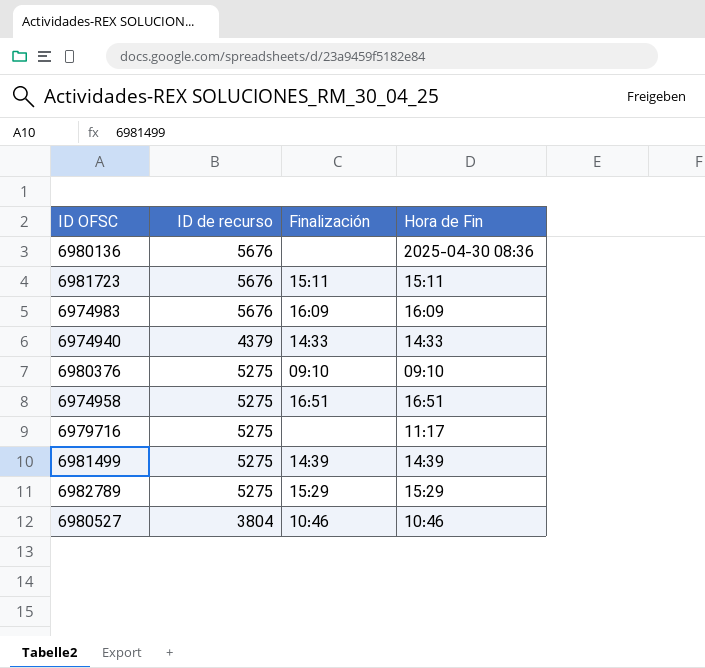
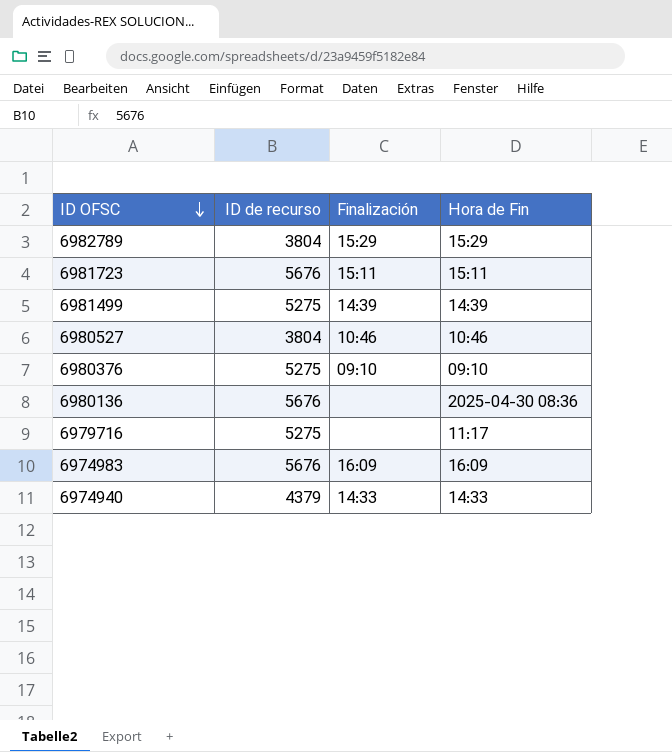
row order: none -> ID OFSC descending
row 6974958: 5275 | 16:51 | 16:51 -> none
6982789 | ID de recurso: 5275 -> 3804

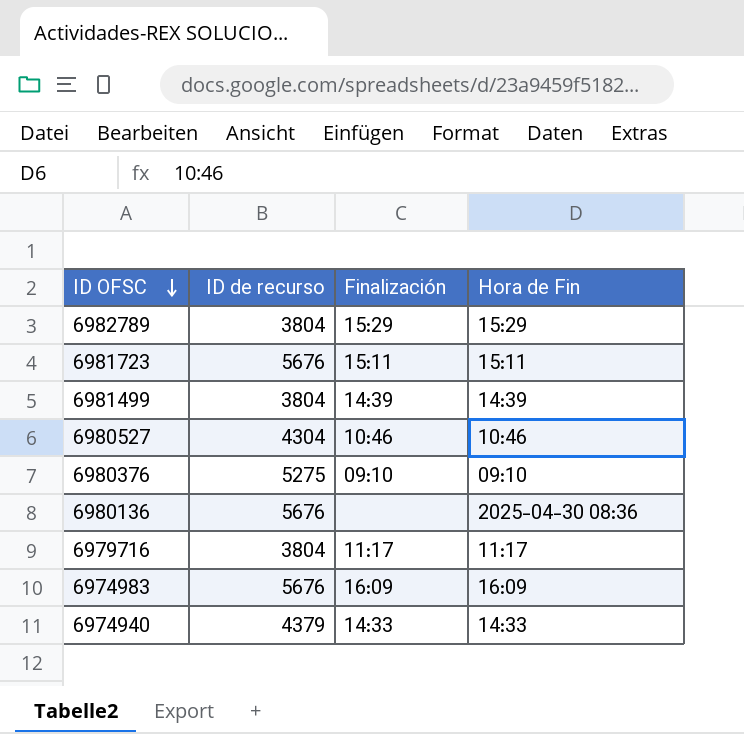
6981499 | ID de recurso: 5275 -> 3804
6980527 | ID de recurso: 3804 -> 4304
6979716 | ID de recurso: 5275 -> 3804
6979716 | Finalización: none -> 11:17

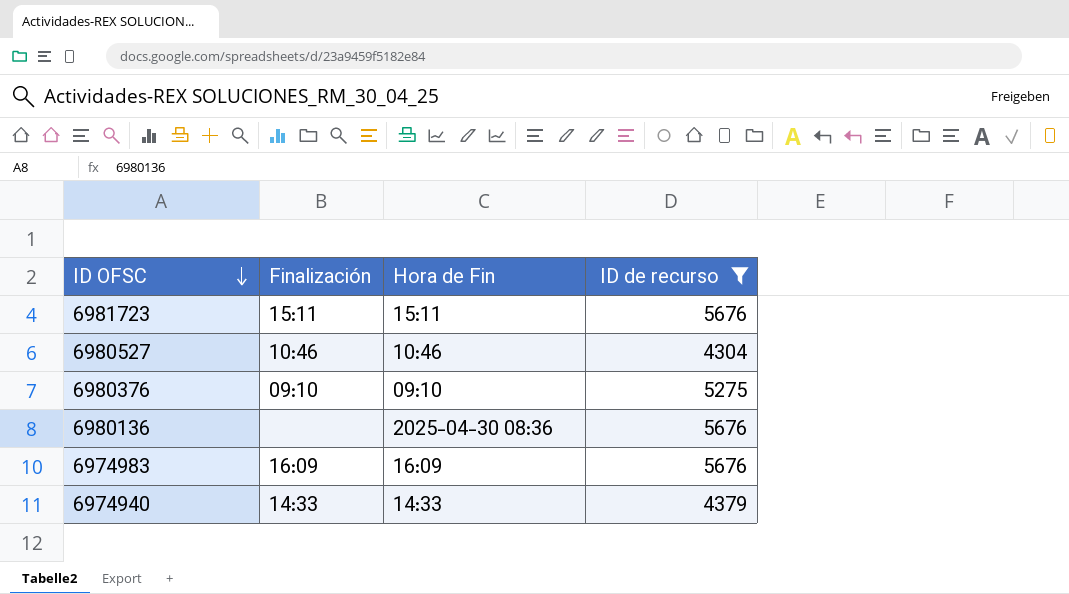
filter: none -> ID de recurso != 3804
column ID de recurso | position: 2 -> 4

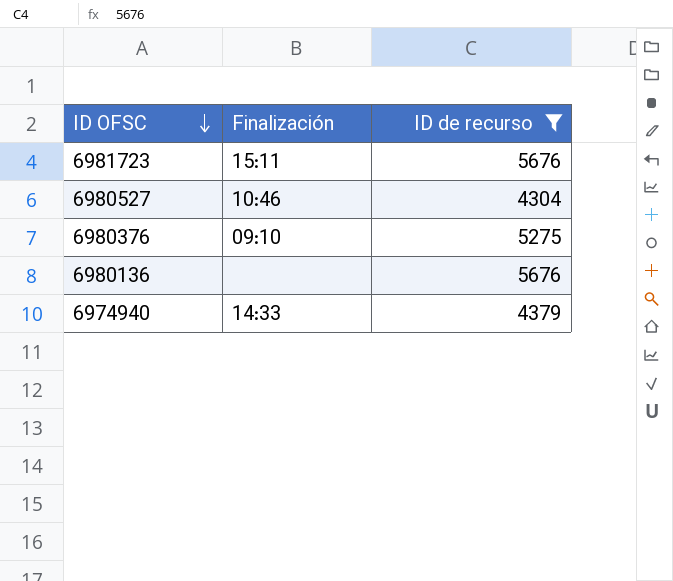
column Hora de Fin | position: 3 -> none
row 6974983: 16:09 | 16:09 | 5676 -> none

